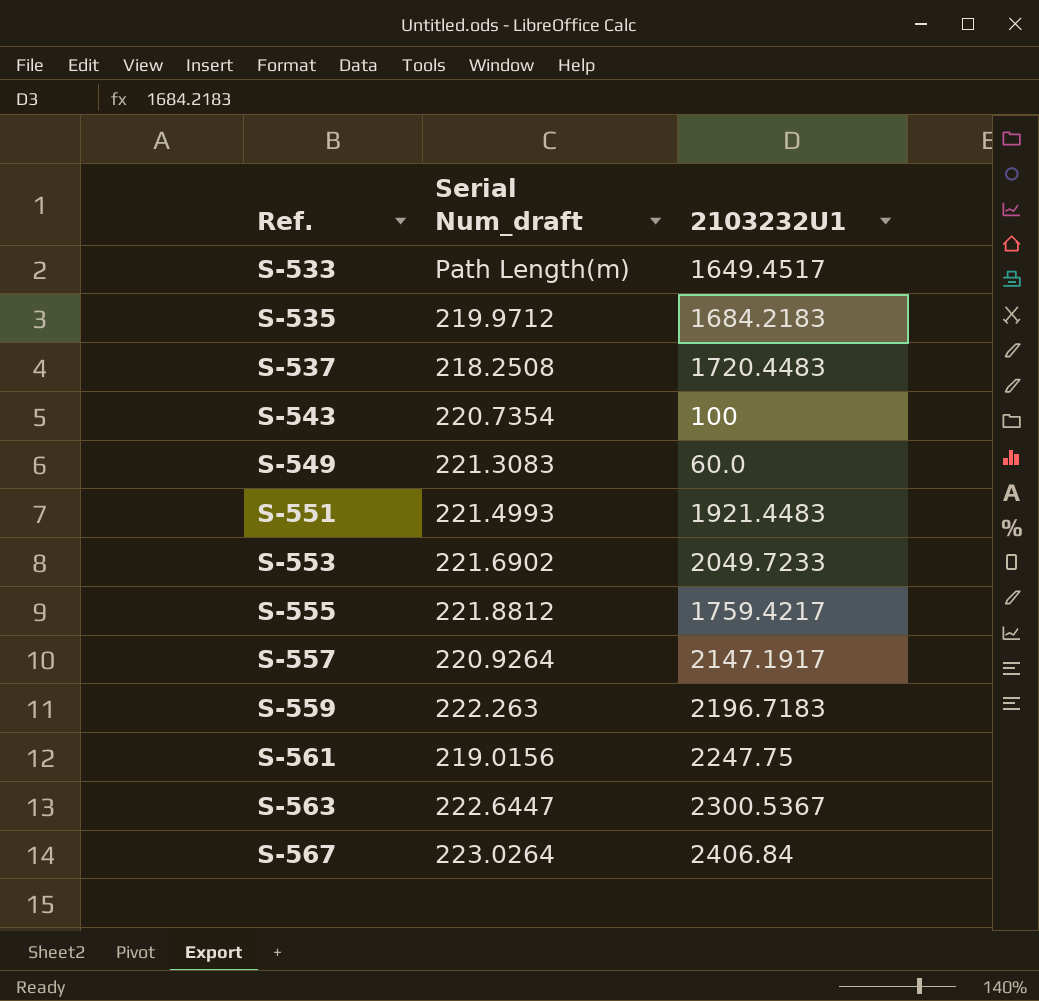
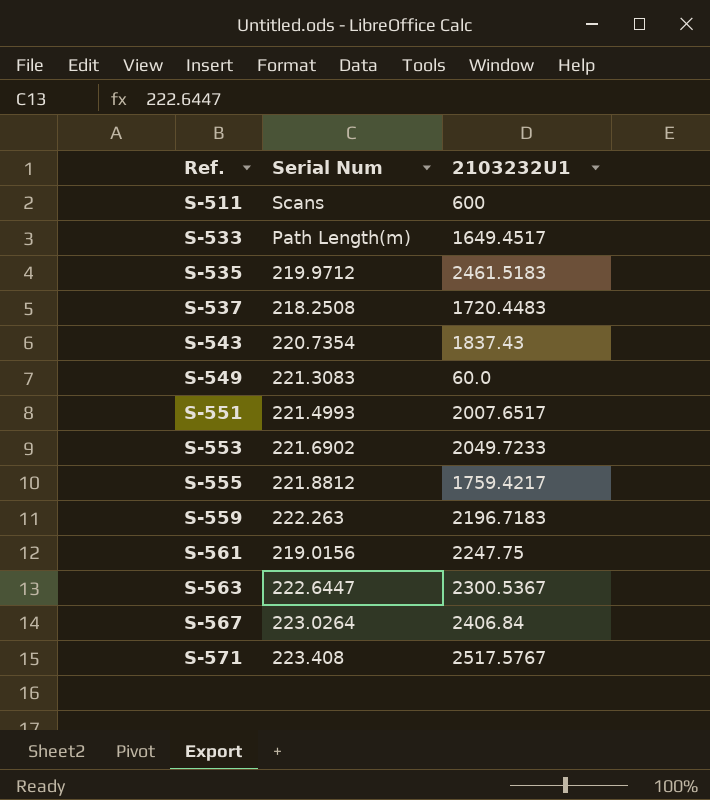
column name: Serial Num_draft -> Serial Num
row S-557: 220.9264 | 2147.1917 -> none
row S-511: none -> Scans | 600
S-535 | 2103232U1: 1684.2183 -> 2461.5183
S-543 | 2103232U1: 100 -> 1837.43
S-551 | 2103232U1: 1921.4483 -> 2007.6517
row S-571: none -> 223.408 | 2517.5767

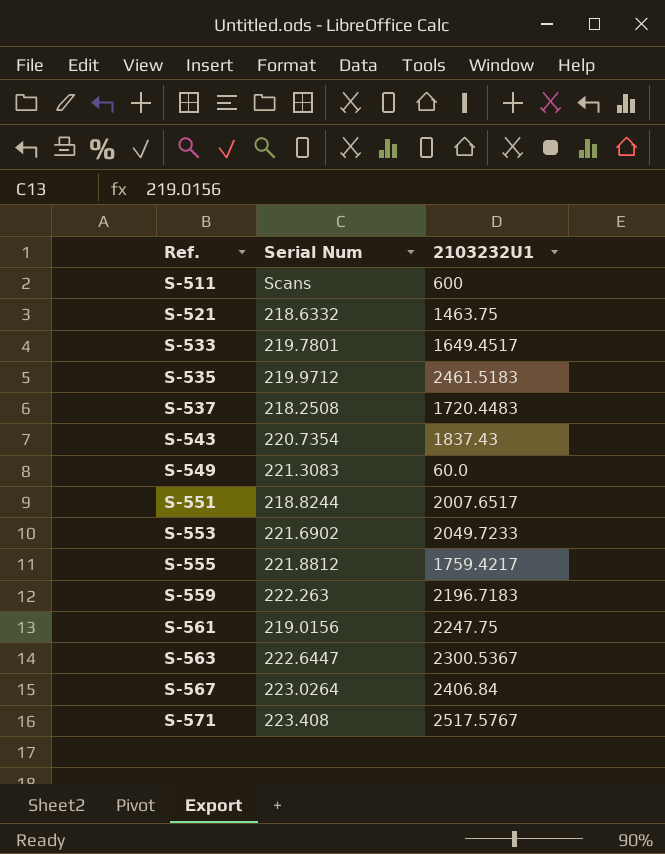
row S-521: none -> 218.6332 | 1463.75
S-533 | Serial Num: Path Length(m) -> 219.7801
S-551 | Serial Num: 221.4993 -> 218.8244

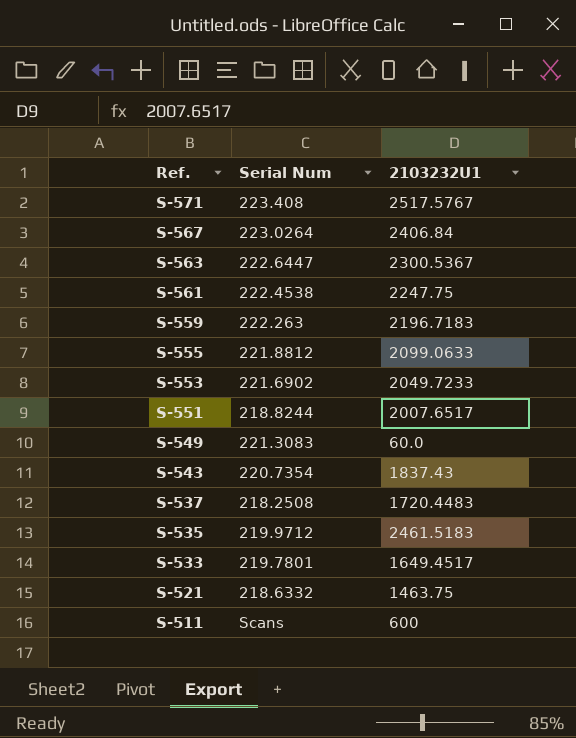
row order: Ref. ascending -> Ref. descending
S-561 | Serial Num: 219.0156 -> 222.4538
S-555 | 2103232U1: 1759.4217 -> 2099.0633

